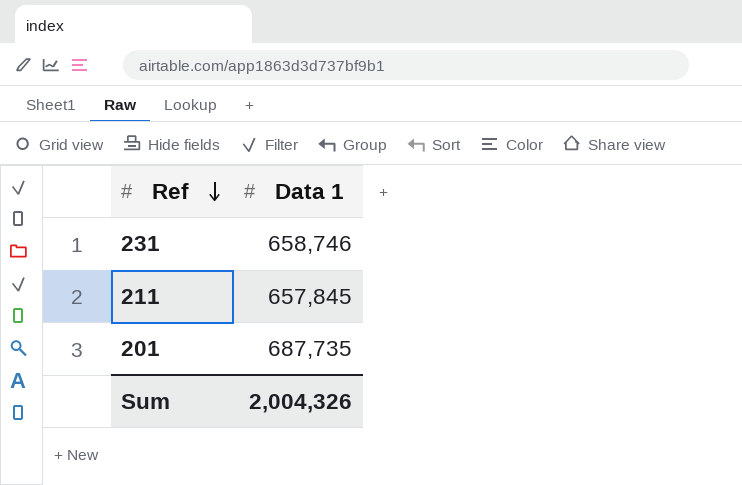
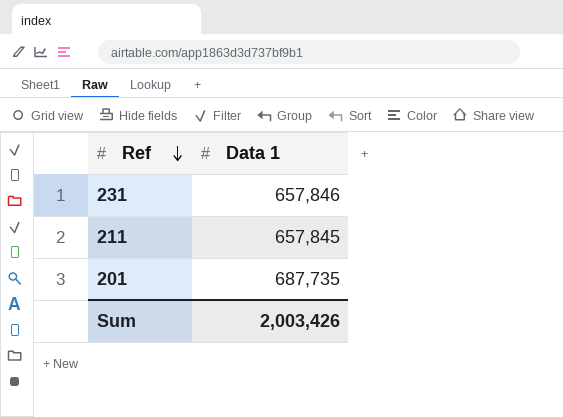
231 | Data 1: 658,746 -> 657,846
Sum | Data 1: 2,004,326 -> 2,003,426

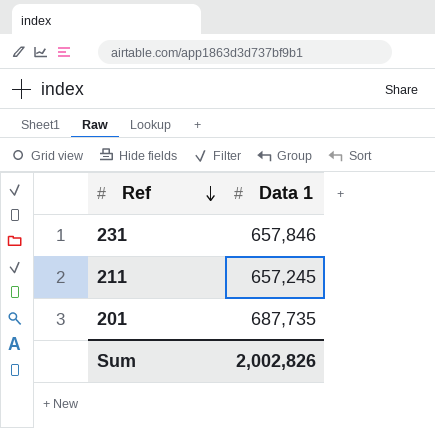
211 | Data 1: 657,845 -> 657,245
Sum | Data 1: 2,003,426 -> 2,002,826

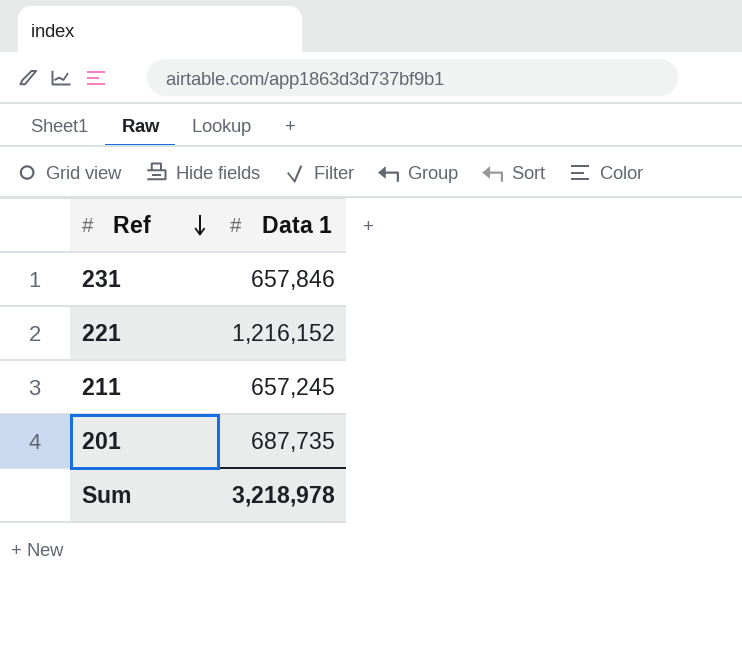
row 221: none -> 1,216,152
Sum | Data 1: 2,002,826 -> 3,218,978

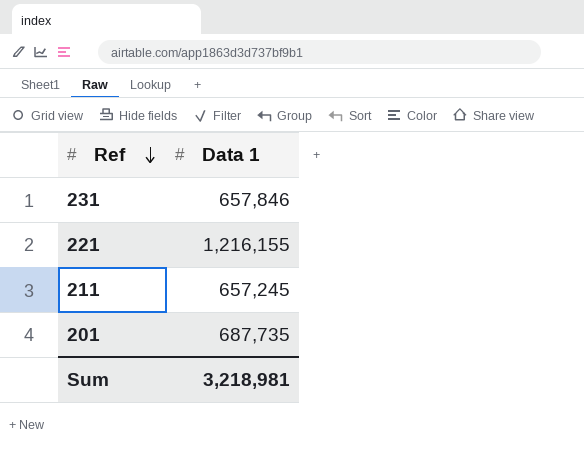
221 | Data 1: 1,216,152 -> 1,216,155
Sum | Data 1: 3,218,978 -> 3,218,981

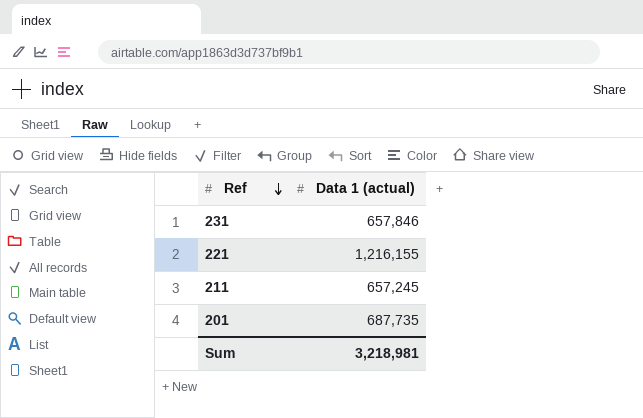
column name: Data 1 -> Data 1 (actual)

